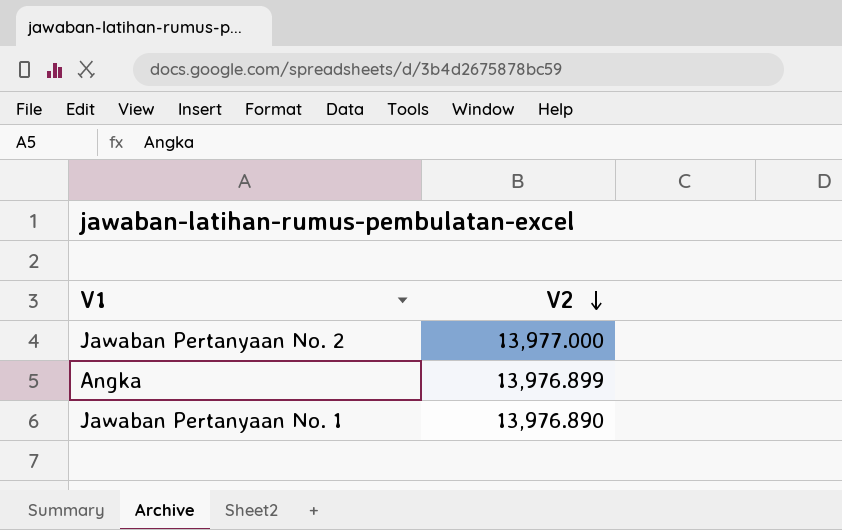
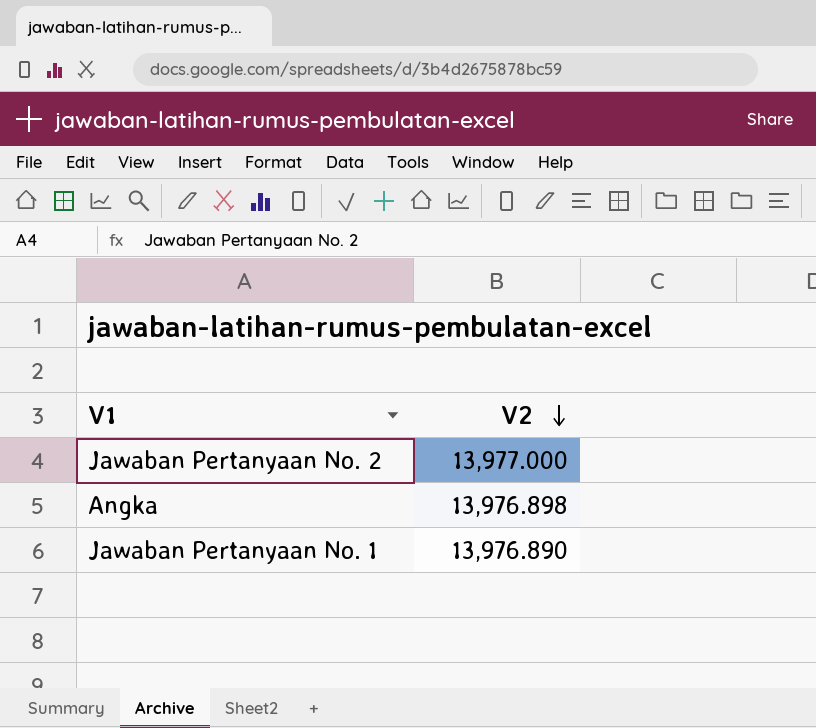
Angka | V2: 13,976.899 -> 13,976.898

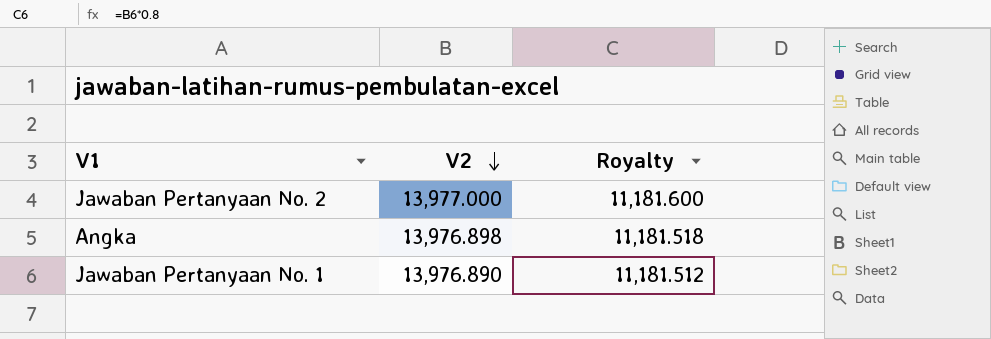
column Royalty | formula: none -> [V2] * 0.8

